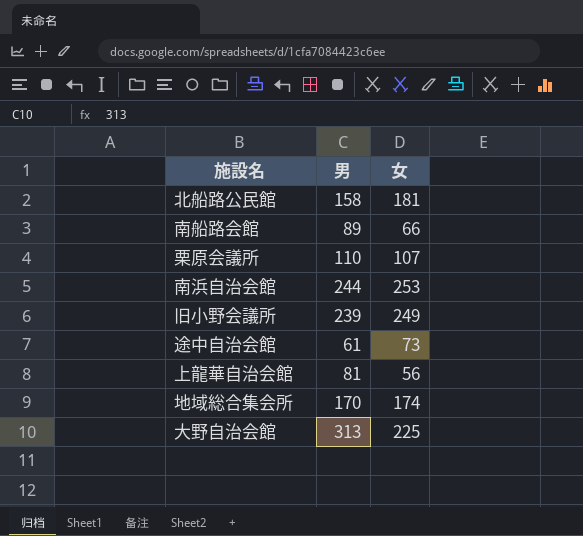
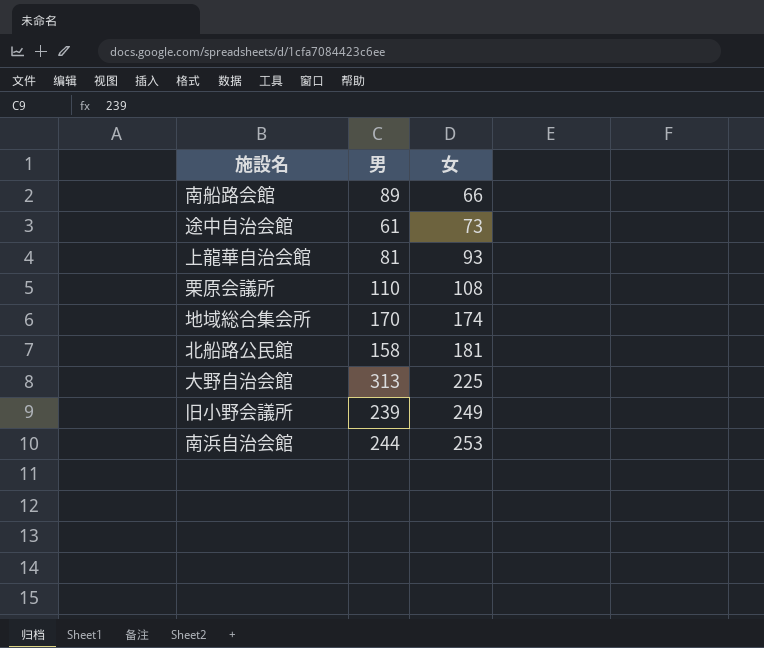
row order: none -> 女 ascending
上龍華自治会館 | 女: 56 -> 93
栗原会議所 | 女: 107 -> 108

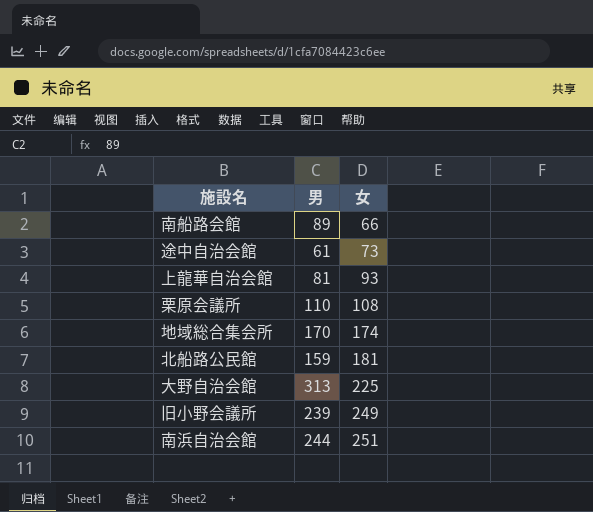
北船路公民館 | 男: 158 -> 159
南浜自治会館 | 女: 253 -> 251

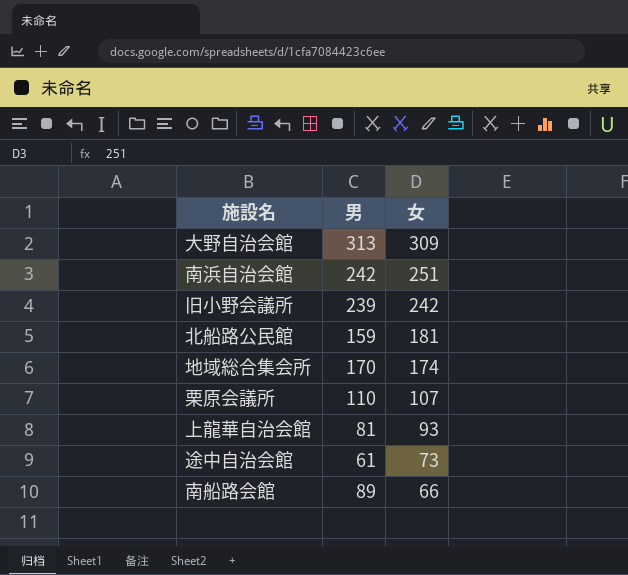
row order: 女 ascending -> 女 descending
大野自治会館 | 女: 225 -> 309
南浜自治会館 | 男: 244 -> 242
旧小野会議所 | 女: 249 -> 242
栗原会議所 | 女: 108 -> 107

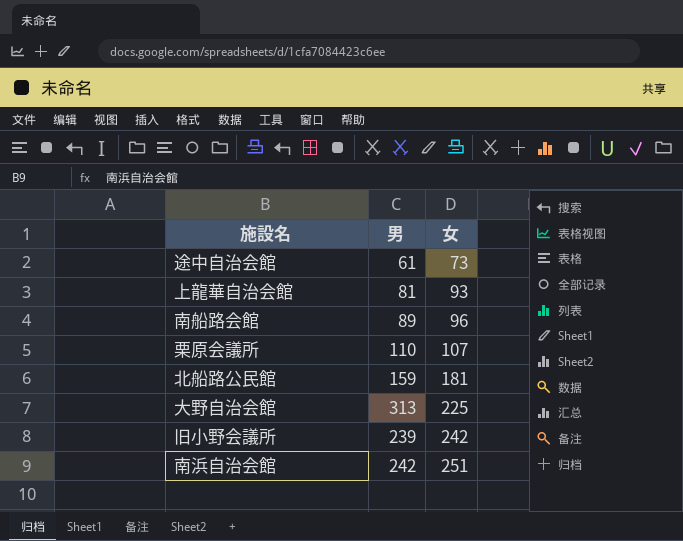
row order: 女 descending -> 女 ascending
row 地域総合集会所: 170 | 174 -> none
南船路会館 | 女: 66 -> 96
大野自治会館 | 女: 309 -> 225

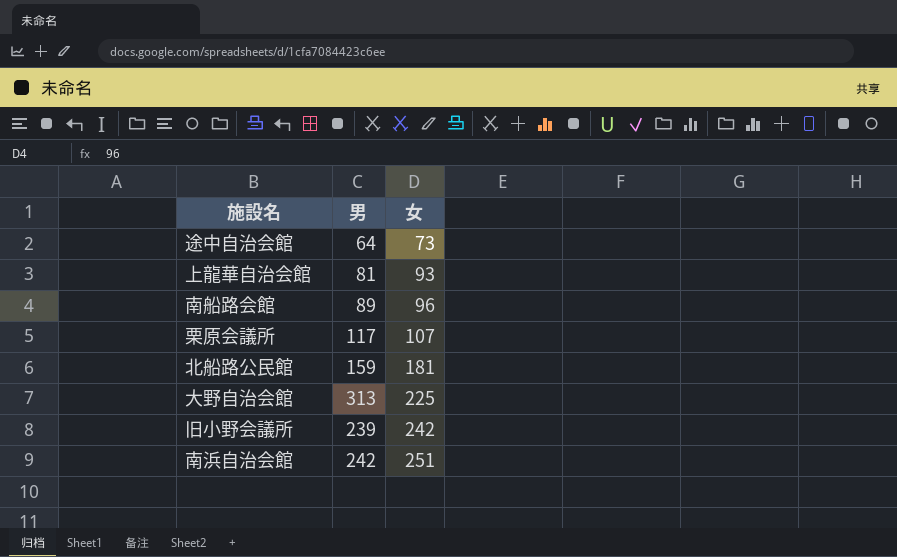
途中自治会館 | 男: 61 -> 64
栗原会議所 | 男: 110 -> 117

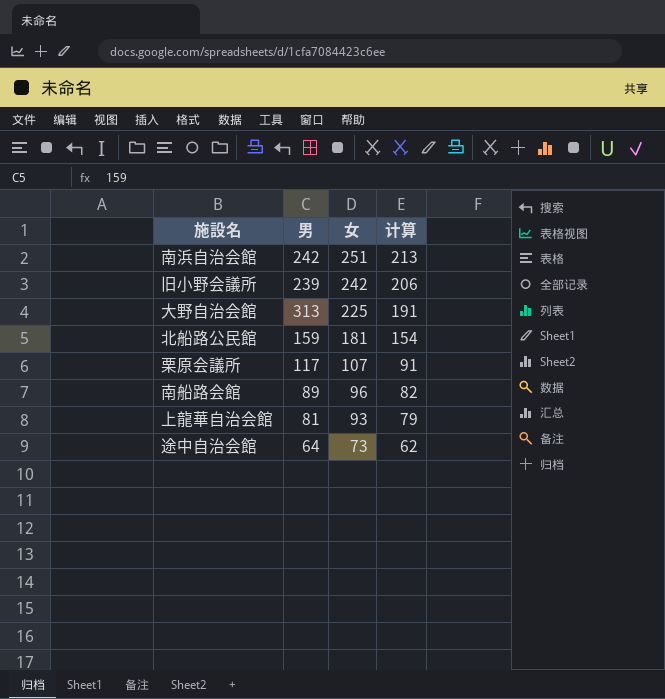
row order: 女 ascending -> 女 descending
column 计算 | formula: none -> [女] * 0.85

